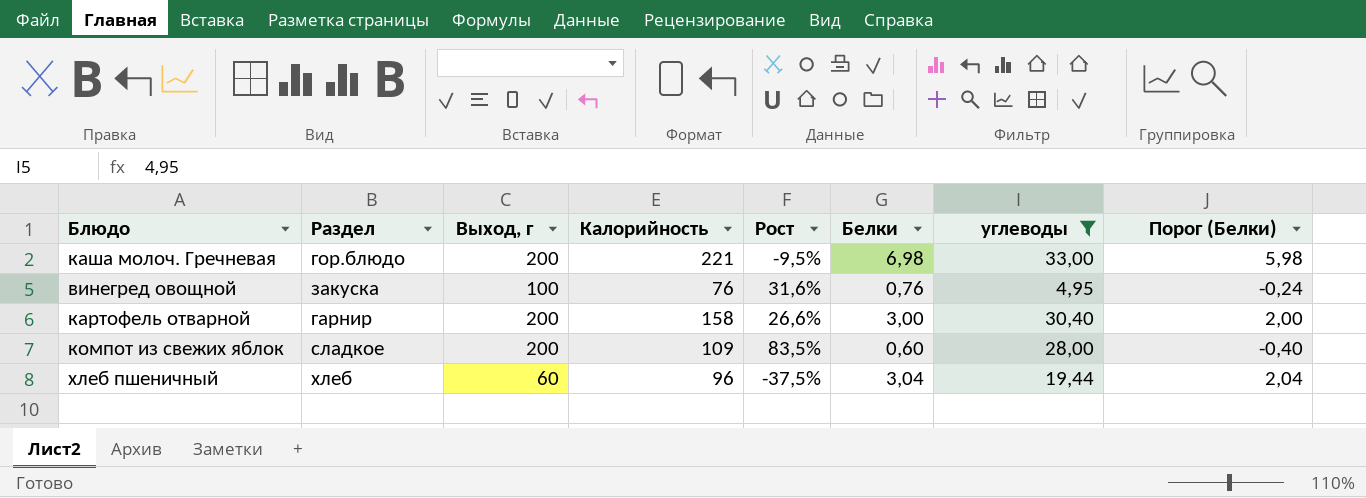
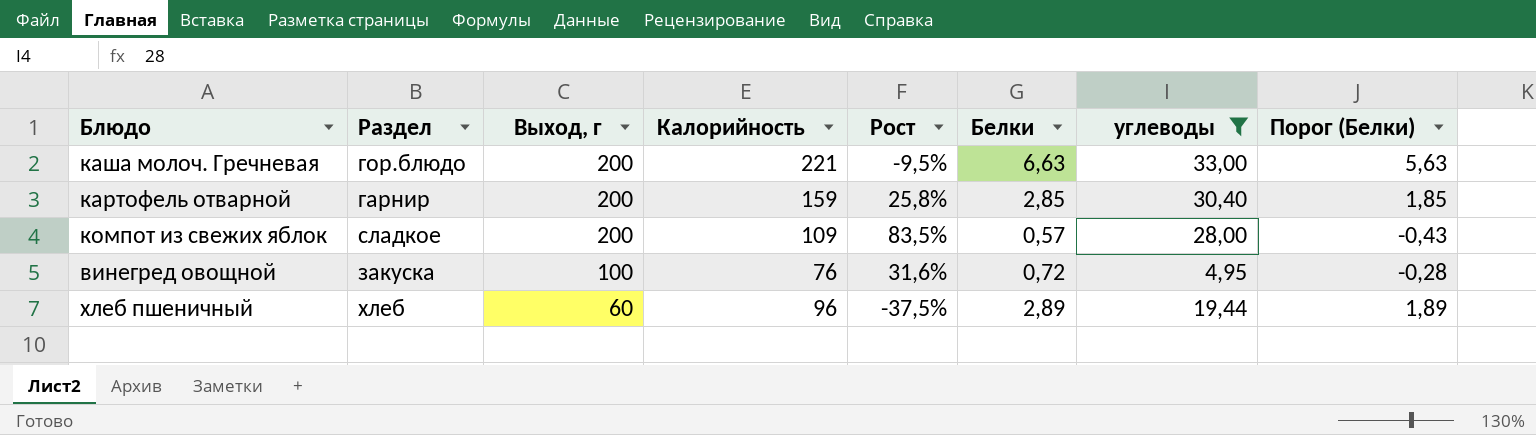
row order: none -> Выход, г descending
каша молоч. Гречневая | Белки: 6,98 -> 6,63
каша молоч. Гречневая | Порог (Белки): 5,98 -> 5,63
картофель отварной | Калорийность: 158 -> 159
картофель отварной | Рост: 26,6% -> 25,8%
картофель отварной | Белки: 3,00 -> 2,85
картофель отварной | Порог (Белки): 2,00 -> 1,85
компот из свежих яблок | Белки: 0,60 -> 0,57
компот из свежих яблок | Порог (Белки): -0,40 -> -0,43
винегред овощной | Белки: 0,76 -> 0,72
винегред овощной | Порог (Белки): -0,24 -> -0,28
хлеб пшеничный | Белки: 3,04 -> 2,89
хлеб пшеничный | Порог (Белки): 2,04 -> 1,89

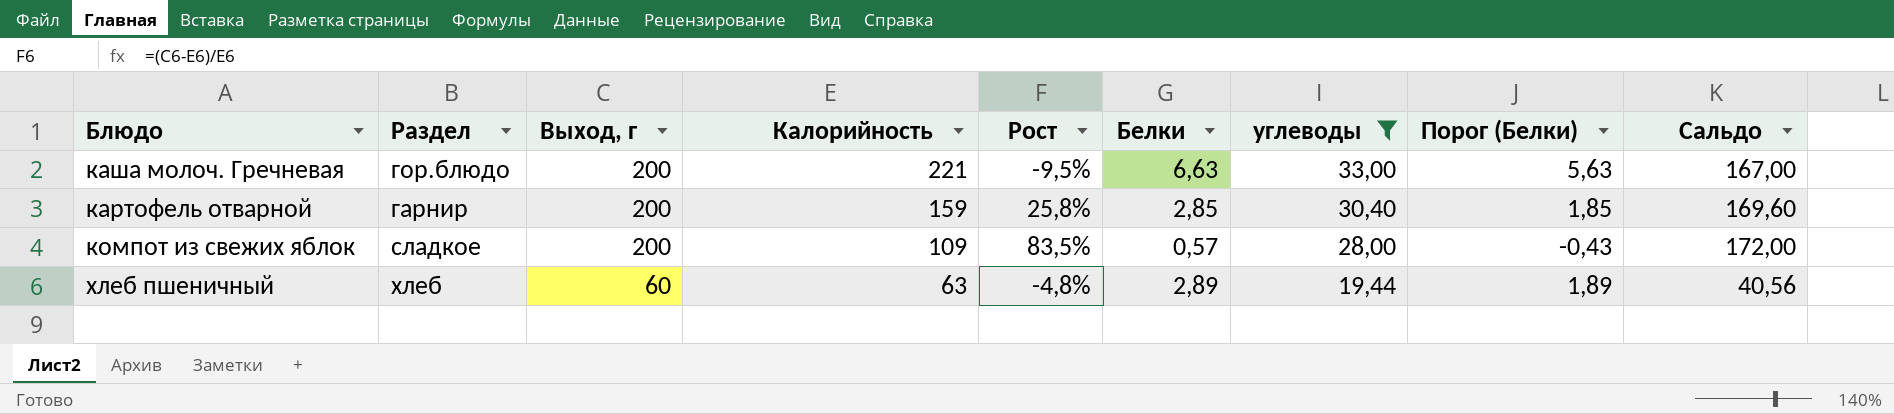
column Сальдо | formula: none -> [Выход, г] - [углеводы]
row винегред овощной: закуска | 100 | 76 | 31,6% | 0,72 | 4,95 | -0,28 -> none
хлеб пшеничный | Калорийность: 96 -> 63
хлеб пшеничный | Рост: -37,5% -> -4,8%

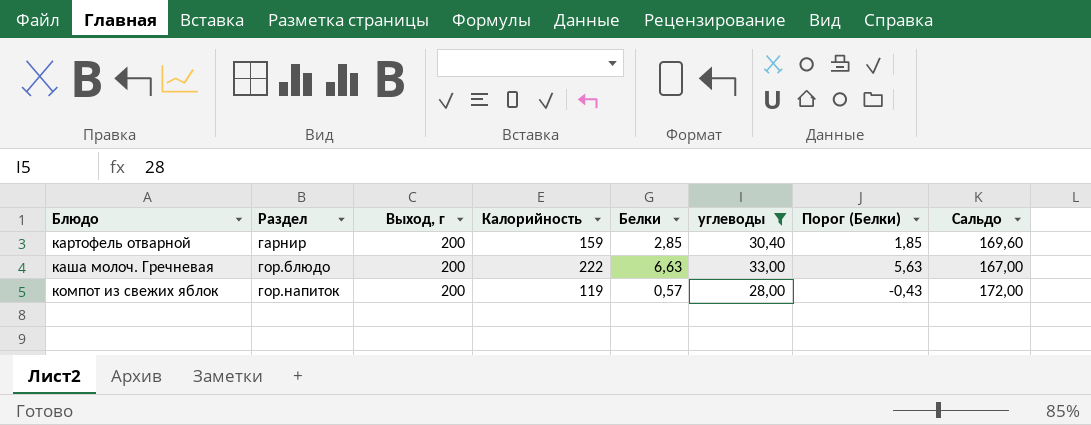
row order: Выход, г descending -> Блюдо ascending
column Рост | formula: ([Выход, г] - [Калорийность]) / [Калорийность] -> none
row хлеб пшеничный: хлеб | 60 | 63 | -4,8% | 2,89 | 19,44 | 1,89 | 40,56 -> none
каша молоч. Гречневая | Калорийность: 221 -> 222
компот из свежих яблок | Раздел: сладкое -> гор.напиток
компот из свежих яблок | Калорийность: 109 -> 119

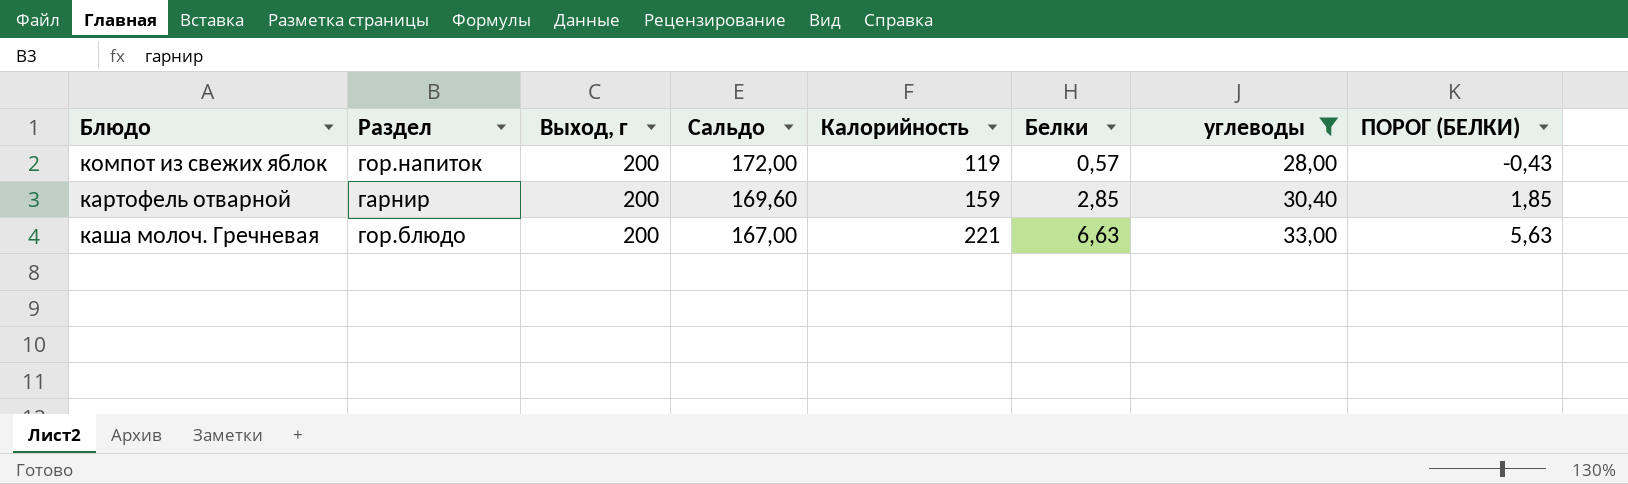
row order: Блюдо ascending -> Сальдо descending
column Сальдо | position: 8 -> 4
column name: Порог (Белки) -> ПОРОГ (БЕЛКИ)
каша молоч. Гречневая | Калорийность: 222 -> 221

